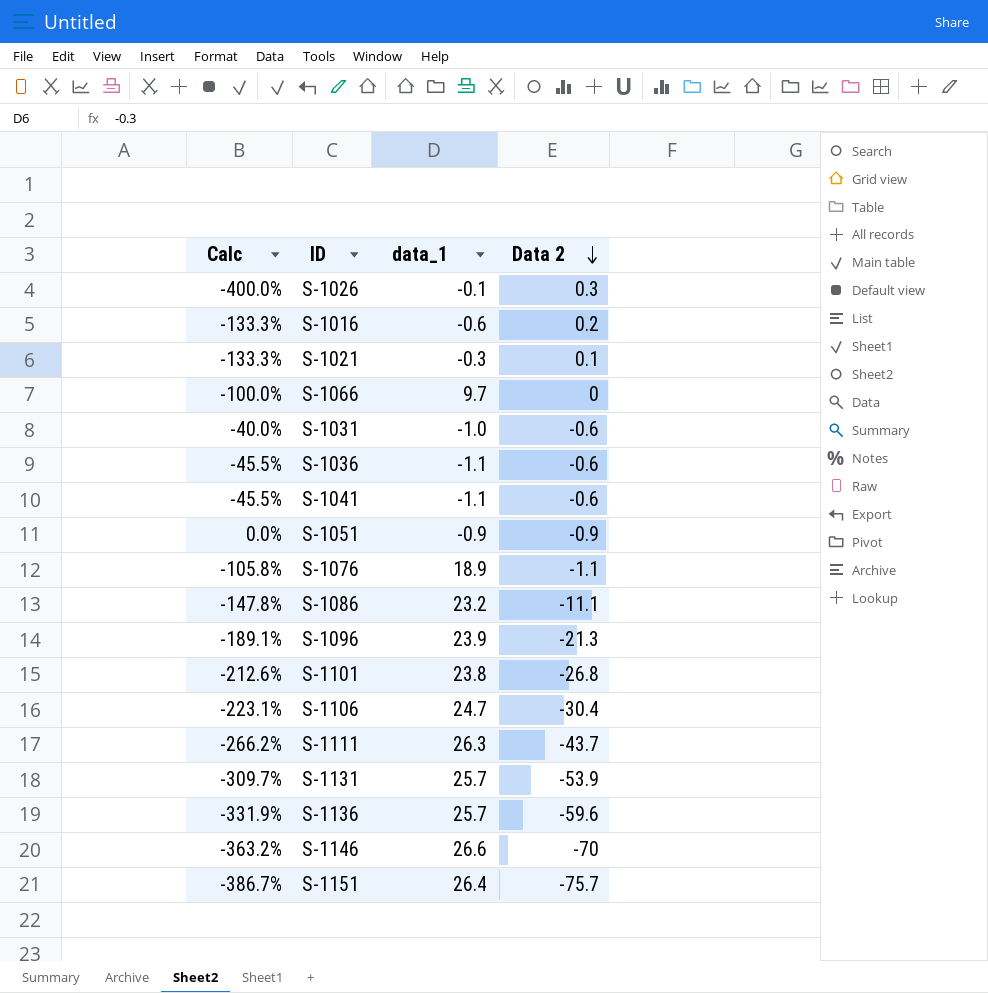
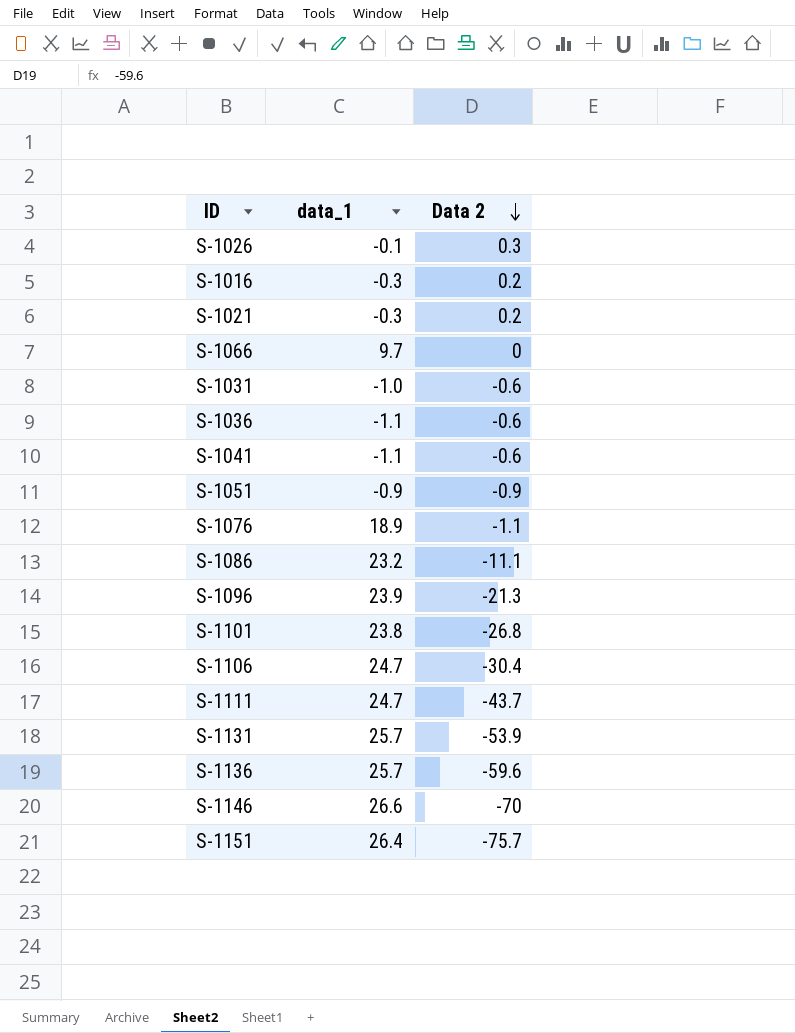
column Calc | formula: ([Data 2] - [data_1]) / [data_1] -> none
S-1016 | data_1: -0.6 -> -0.3
S-1021 | Data 2: 0.1 -> 0.2
S-1111 | data_1: 26.3 -> 24.7

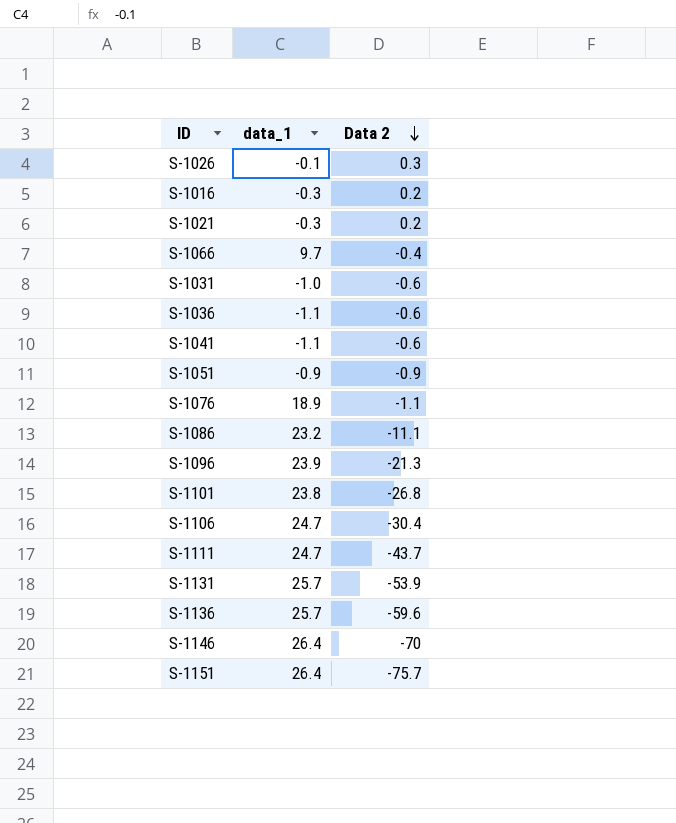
S-1066 | Data 2: 0 -> -0.4
S-1146 | data_1: 26.6 -> 26.4

